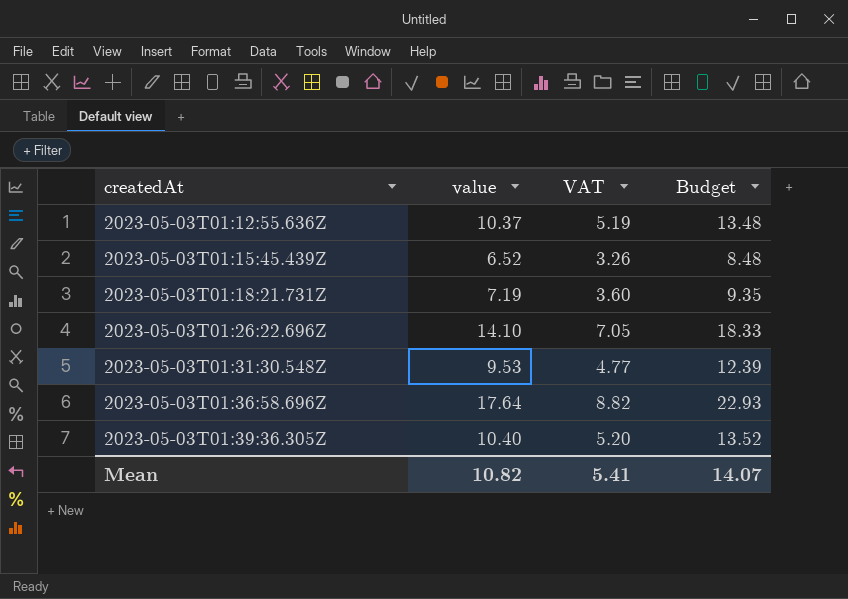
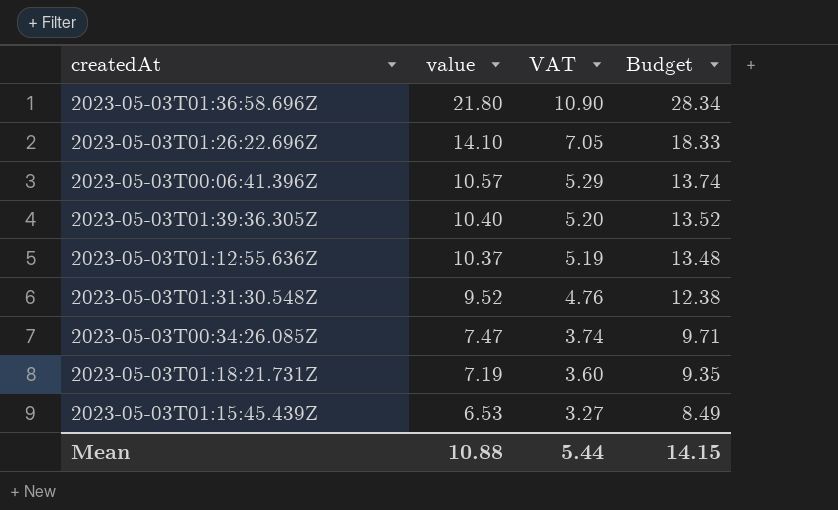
row order: createdAt ascending -> value descending
2023-05-03T01:36:58.696Z | value: 17.64 -> 21.80
2023-05-03T01:36:58.696Z | VAT: 8.82 -> 10.90
2023-05-03T01:36:58.696Z | Budget: 22.93 -> 28.34
row 2023-05-03T00:06:41.396Z: none -> 10.57 | 5.29 | 13.74
2023-05-03T01:31:30.548Z | value: 9.53 -> 9.52
2023-05-03T01:31:30.548Z | VAT: 4.77 -> 4.76
2023-05-03T01:31:30.548Z | Budget: 12.39 -> 12.38
row 2023-05-03T00:34:26.085Z: none -> 7.47 | 3.74 | 9.71
2023-05-03T01:15:45.439Z | value: 6.52 -> 6.53
2023-05-03T01:15:45.439Z | VAT: 3.26 -> 3.27
2023-05-03T01:15:45.439Z | Budget: 8.48 -> 8.49
Mean | value: 10.82 -> 10.88
Mean | VAT: 5.41 -> 5.44
Mean | Budget: 14.07 -> 14.15

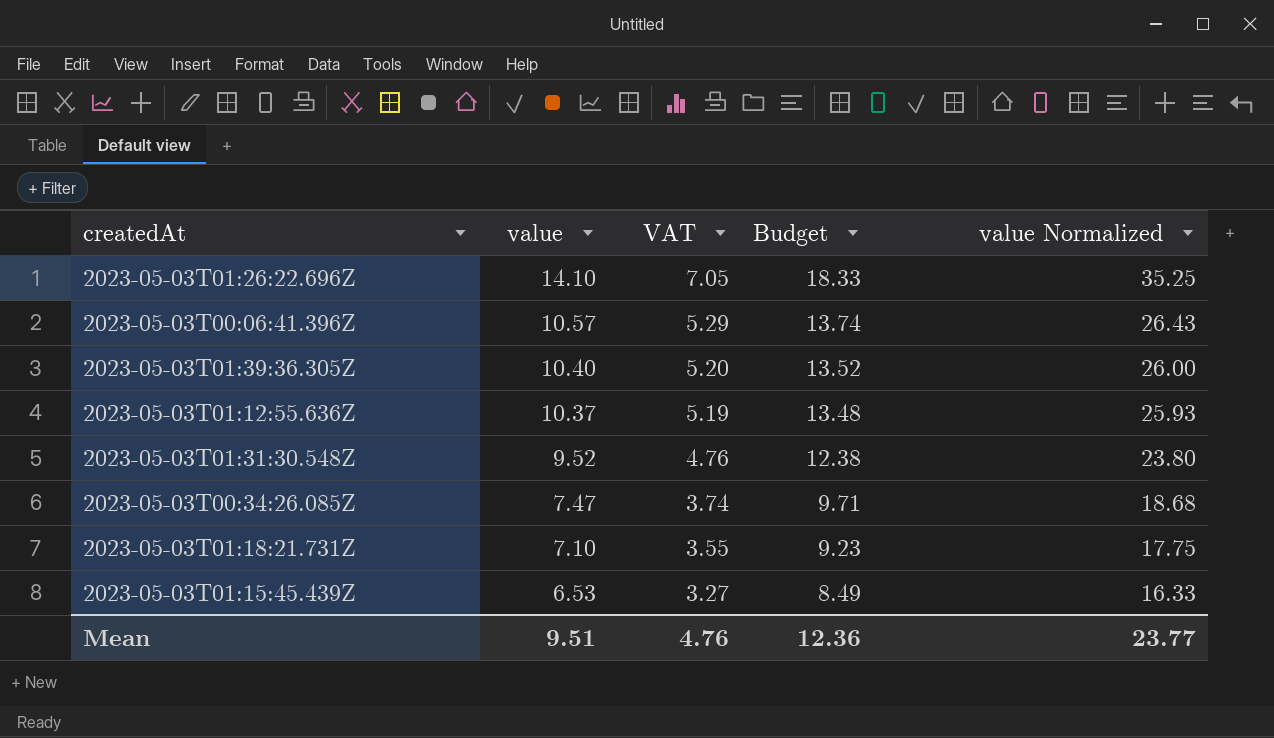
column value Normalized | formula: none -> [value] * 2.5
row 2023-05-03T01:36:58.696Z: 21.80 | 10.90 | 28.34 -> none
2023-05-03T01:18:21.731Z | value: 7.19 -> 7.10
2023-05-03T01:18:21.731Z | VAT: 3.60 -> 3.55
2023-05-03T01:18:21.731Z | Budget: 9.35 -> 9.23
Mean | value: 10.88 -> 9.51
Mean | VAT: 5.44 -> 4.76
Mean | Budget: 14.15 -> 12.36

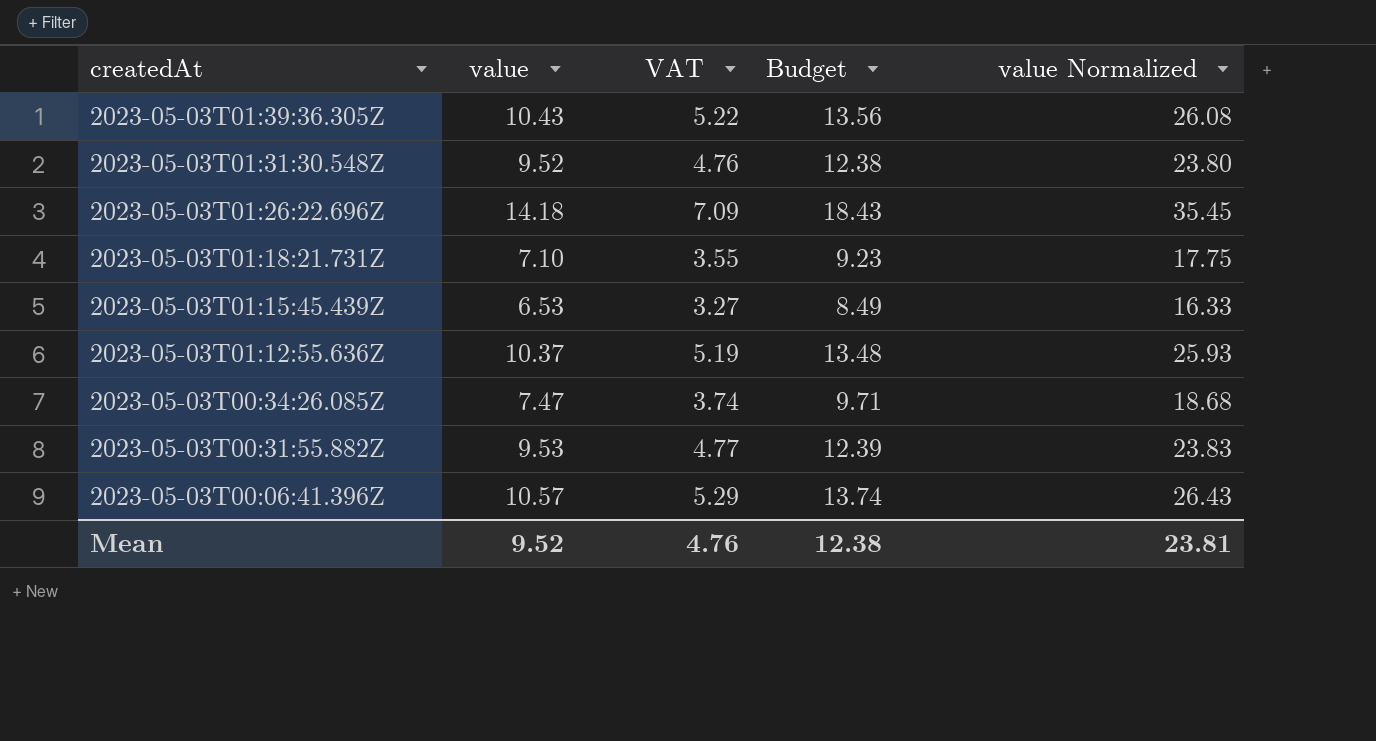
row order: value descending -> createdAt descending
2023-05-03T01:39:36.305Z | value: 10.40 -> 10.43
2023-05-03T01:39:36.305Z | VAT: 5.20 -> 5.22
2023-05-03T01:39:36.305Z | Budget: 13.52 -> 13.56
2023-05-03T01:39:36.305Z | value Normalized: 26.00 -> 26.08
2023-05-03T01:26:22.696Z | value: 14.10 -> 14.18
2023-05-03T01:26:22.696Z | VAT: 7.05 -> 7.09
2023-05-03T01:26:22.696Z | Budget: 18.33 -> 18.43
2023-05-03T01:26:22.696Z | value Normalized: 35.25 -> 35.45
row 2023-05-03T00:31:55.882Z: none -> 9.53 | 4.77 | 12.39 | 23.83
Mean | value: 9.51 -> 9.52
Mean | Budget: 12.36 -> 12.38
Mean | value Normalized: 23.77 -> 23.81

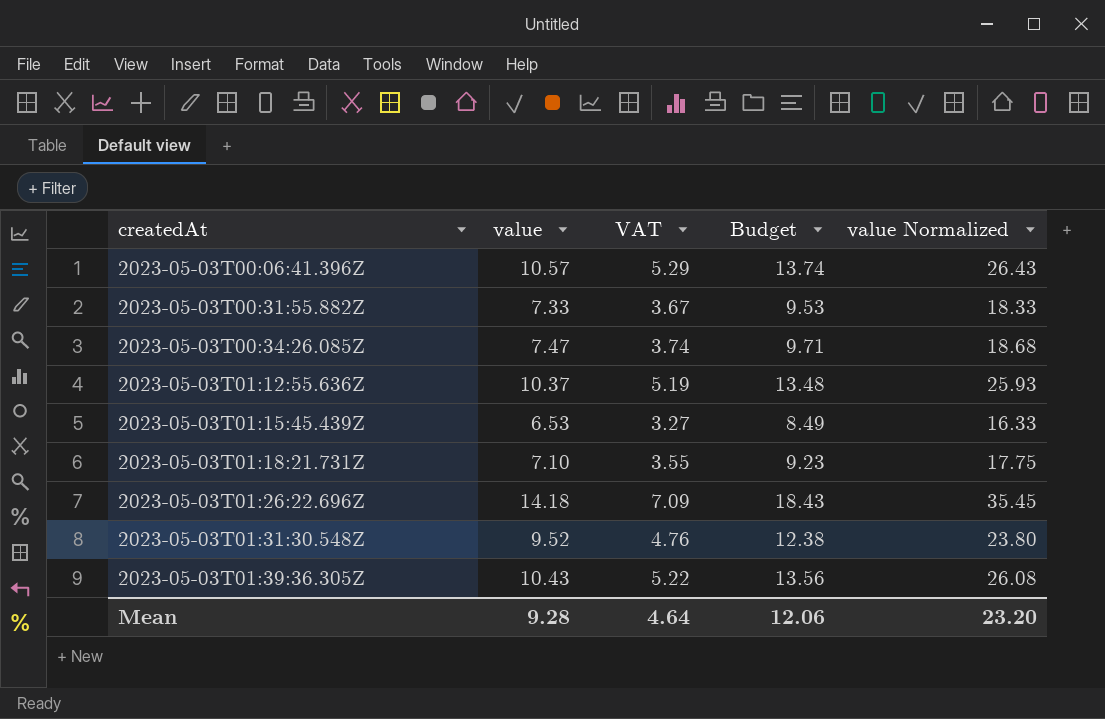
row order: createdAt descending -> createdAt ascending
2023-05-03T00:31:55.882Z | value: 9.53 -> 7.33
2023-05-03T00:31:55.882Z | VAT: 4.77 -> 3.67
2023-05-03T00:31:55.882Z | Budget: 12.39 -> 9.53
2023-05-03T00:31:55.882Z | value Normalized: 23.83 -> 18.33
Mean | value: 9.52 -> 9.28
Mean | VAT: 4.76 -> 4.64
Mean | Budget: 12.38 -> 12.06
Mean | value Normalized: 23.81 -> 23.20

